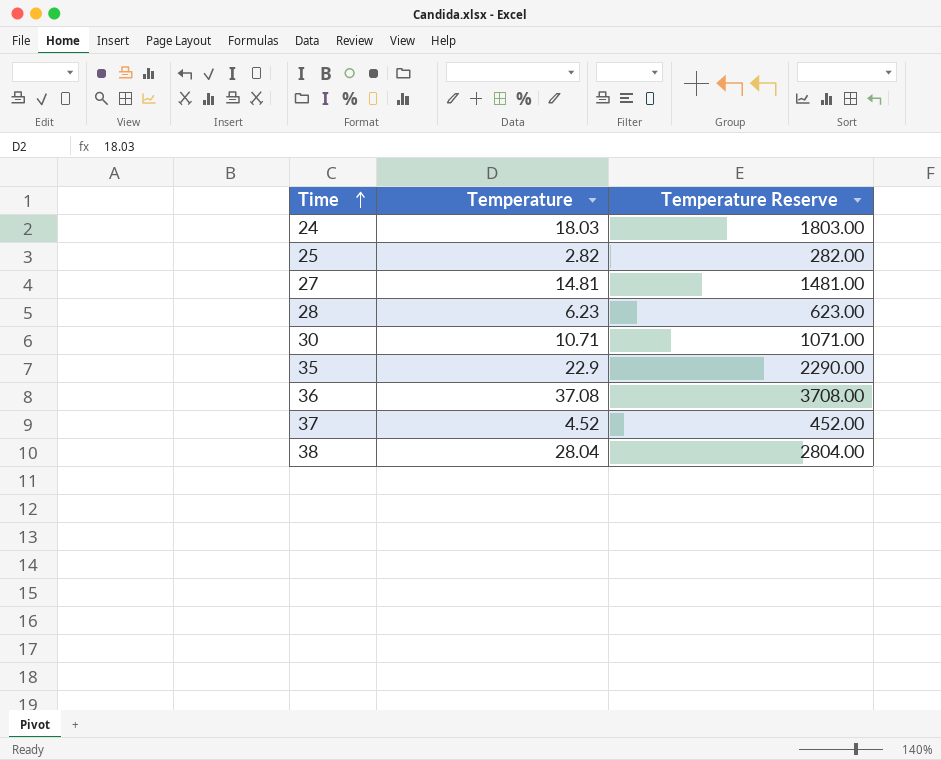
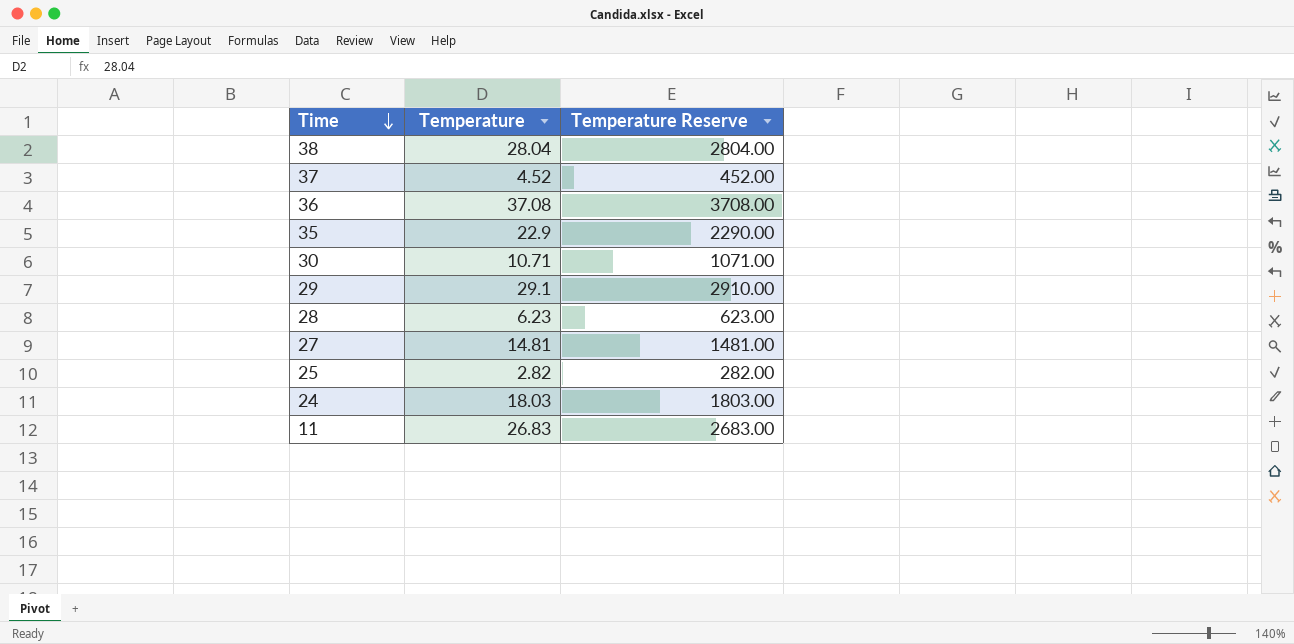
row order: Time ascending -> Time descending
row 29: none -> 29.1 | 2910.00
row 11: none -> 26.83 | 2683.00

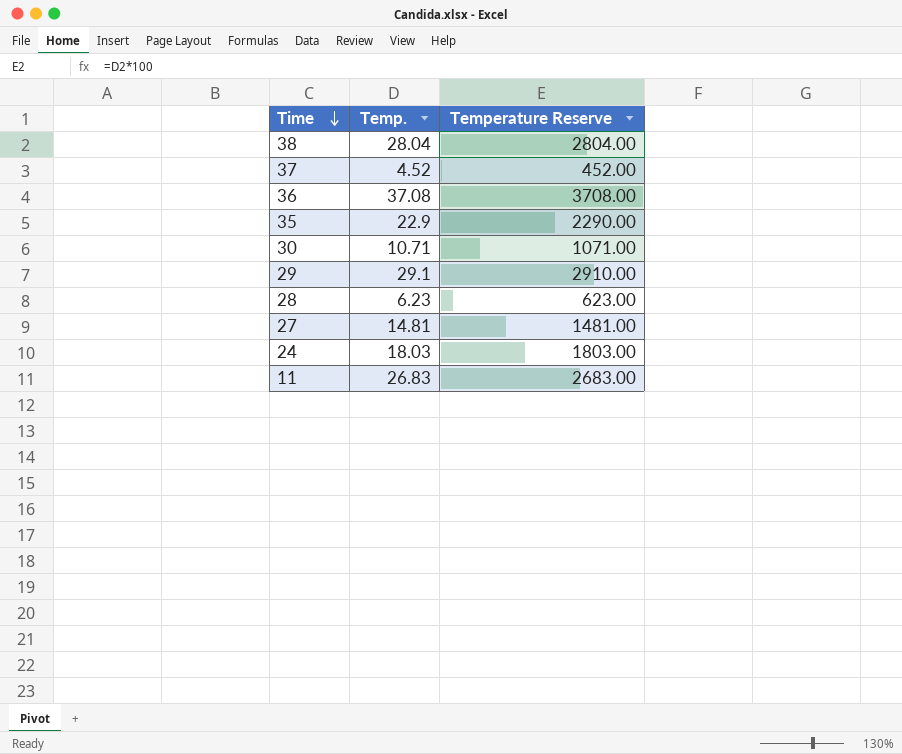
column name: Temperature -> Temp.
row 25: 2.82 | 282.00 -> none

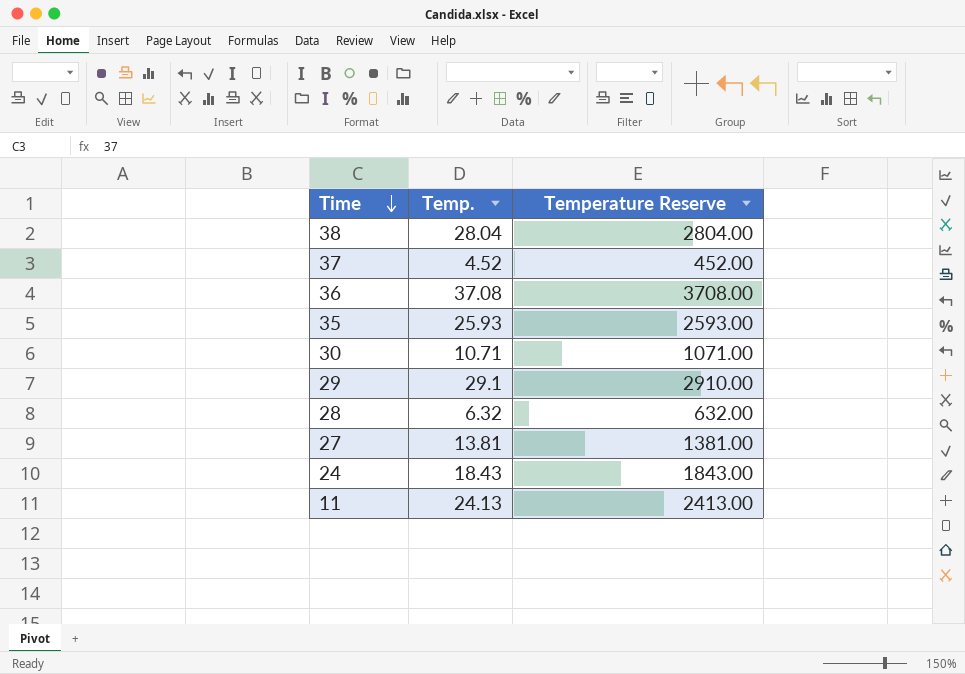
35 | Temp.: 22.9 -> 25.93
35 | Temperature Reserve: 2290.00 -> 2593.00
28 | Temp.: 6.23 -> 6.32
28 | Temperature Reserve: 623.00 -> 632.00
27 | Temp.: 14.81 -> 13.81
27 | Temperature Reserve: 1481.00 -> 1381.00
24 | Temp.: 18.03 -> 18.43
24 | Temperature Reserve: 1803.00 -> 1843.00
11 | Temp.: 26.83 -> 24.13
11 | Temperature Reserve: 2683.00 -> 2413.00

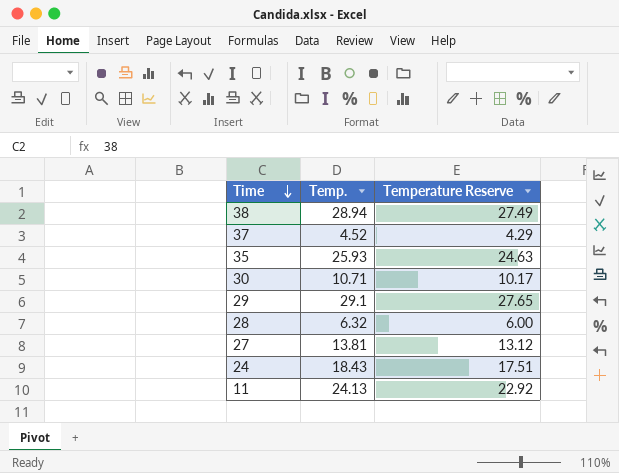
column Temperature Reserve | formula: [Temp.] * 100 -> [Temp.] * 0.95
row 36: 37.08 | 3708.00 -> none
38 | Temp.: 28.04 -> 28.94

